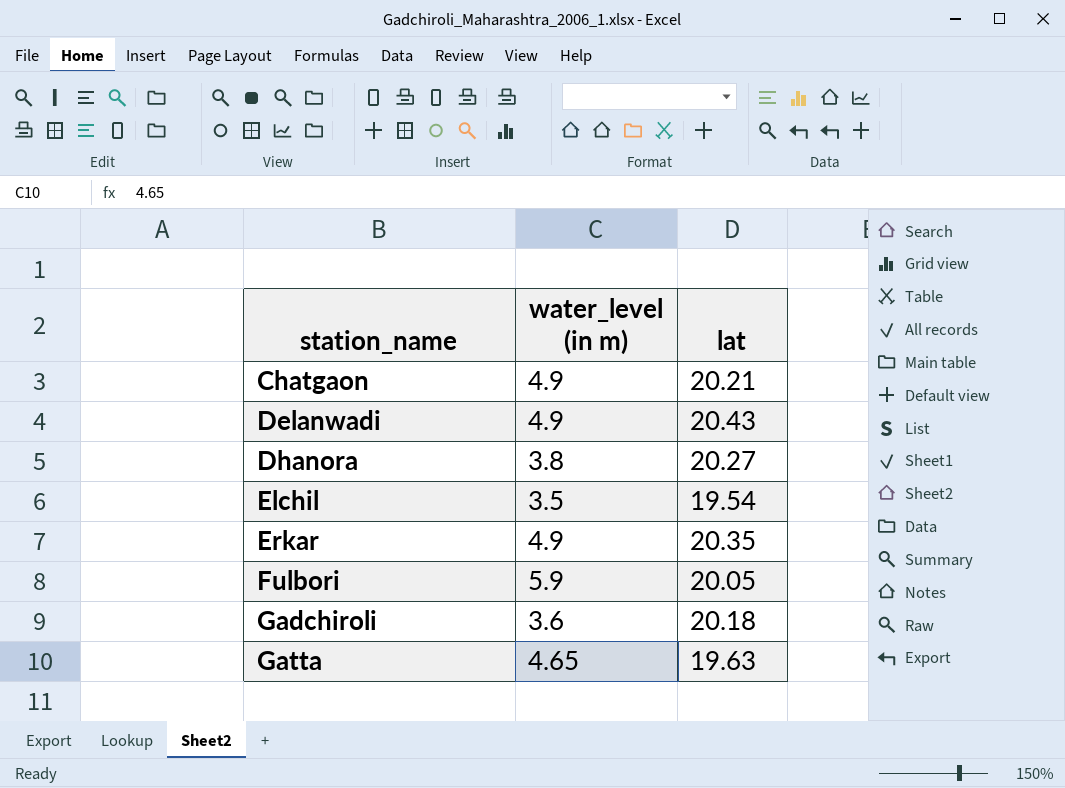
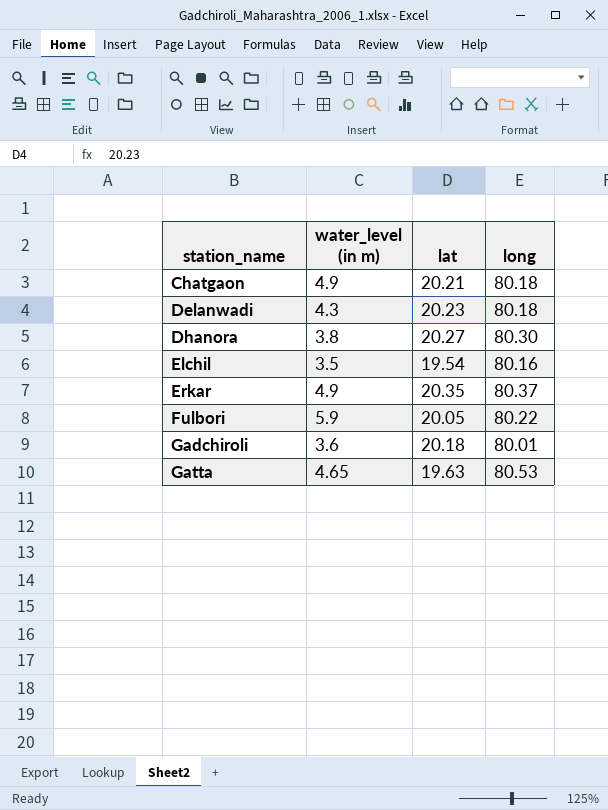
column long | position: none -> 4
Delanwadi | water_level (in m): 4.9 -> 4.3
Delanwadi | lat: 20.43 -> 20.23

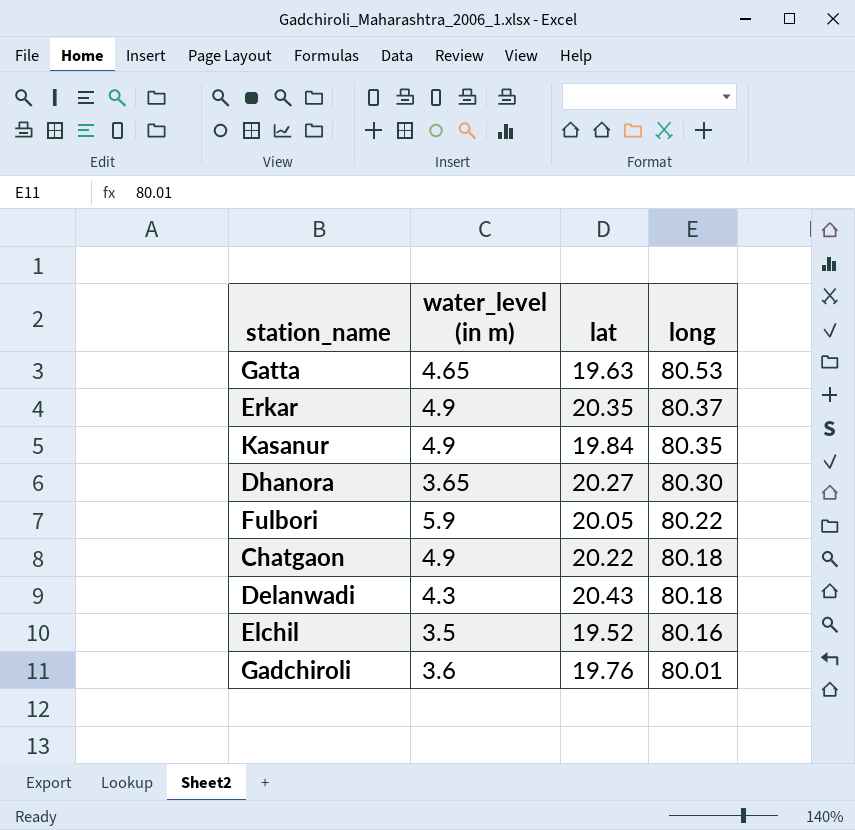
row order: station_name ascending -> long descending
row Kasanur: none -> 4.9 | 19.84 | 80.35
Dhanora | water_level (in m): 3.8 -> 3.65
Chatgaon | lat: 20.21 -> 20.22
Delanwadi | lat: 20.23 -> 20.43
Elchil | lat: 19.54 -> 19.52
Gadchiroli | lat: 20.18 -> 19.76

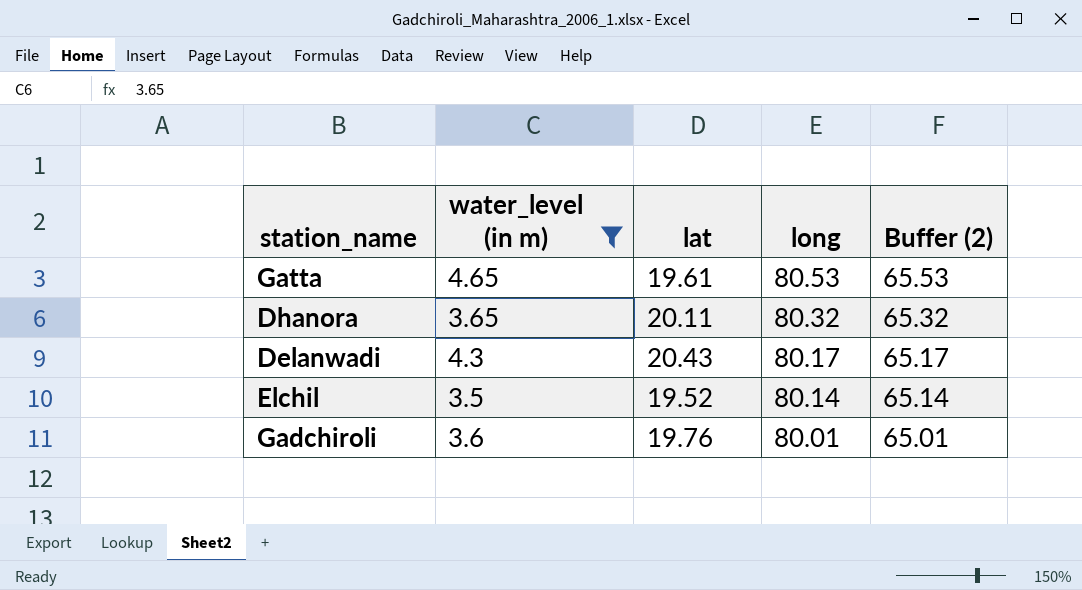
filter: none -> water_level (in m) <= 4.65
column Buffer (2) | formula: none -> [long] - 15
Gatta | lat: 19.63 -> 19.61
Dhanora | lat: 20.27 -> 20.11
Dhanora | long: 80.30 -> 80.32
Delanwadi | long: 80.18 -> 80.17
Elchil | long: 80.16 -> 80.14

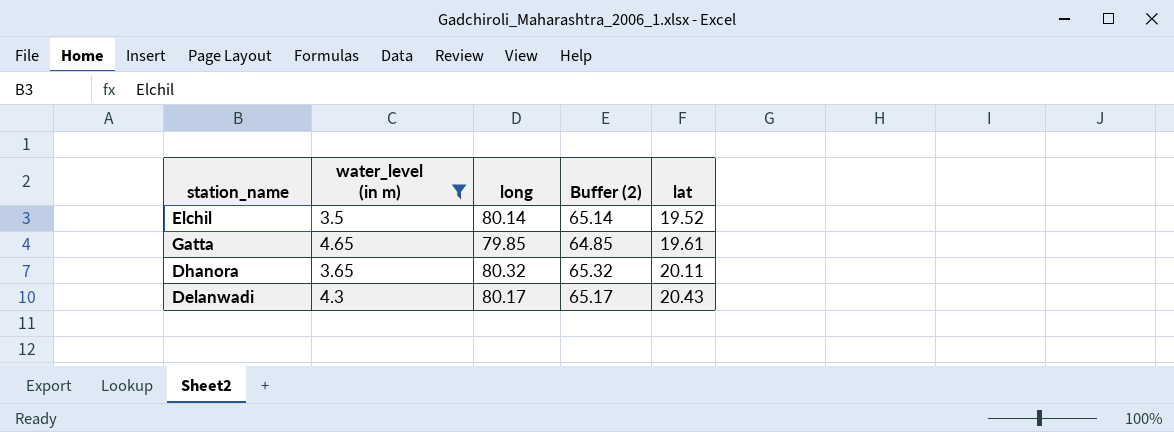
row order: long descending -> lat ascending
column lat | position: 3 -> 5
row Gadchiroli: 3.6 | 19.76 | 80.01 | 65.01 -> none
Gatta | long: 80.53 -> 79.85
Gatta | Buffer (2): 65.53 -> 64.85

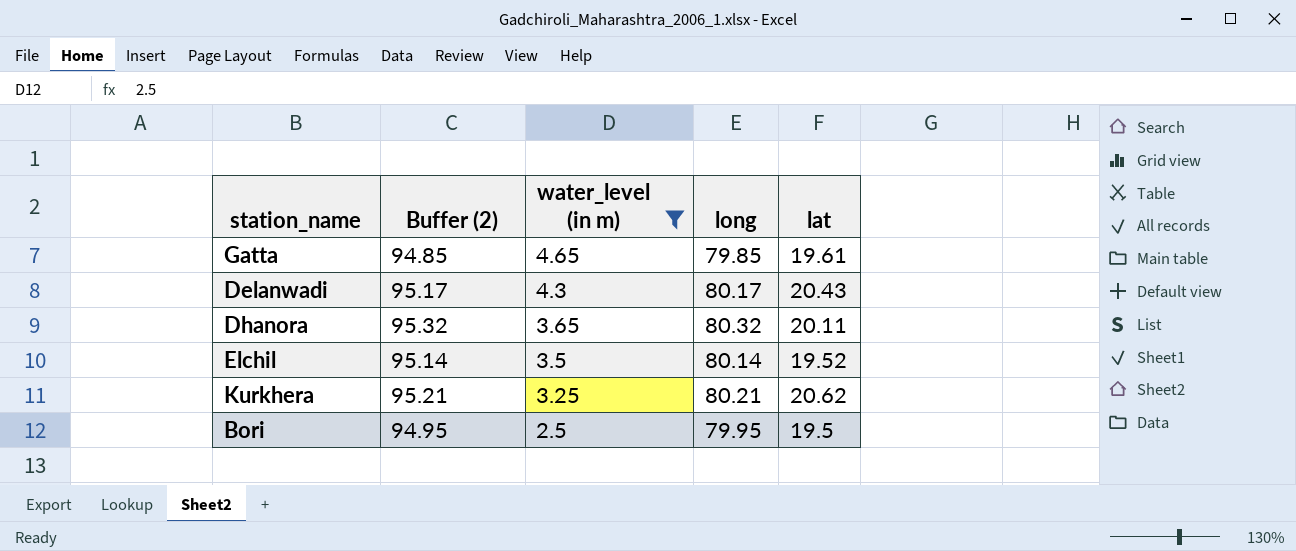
row order: lat ascending -> water_level (in m) descending
column Buffer (2) | formula: [long] - 15 -> [long] + 15
column Buffer (2) | position: 4 -> 2
row Kurkhera: none -> 95.21 | 3.25 | 80.21 | 20.62
row Bori: none -> 94.95 | 2.5 | 79.95 | 19.5

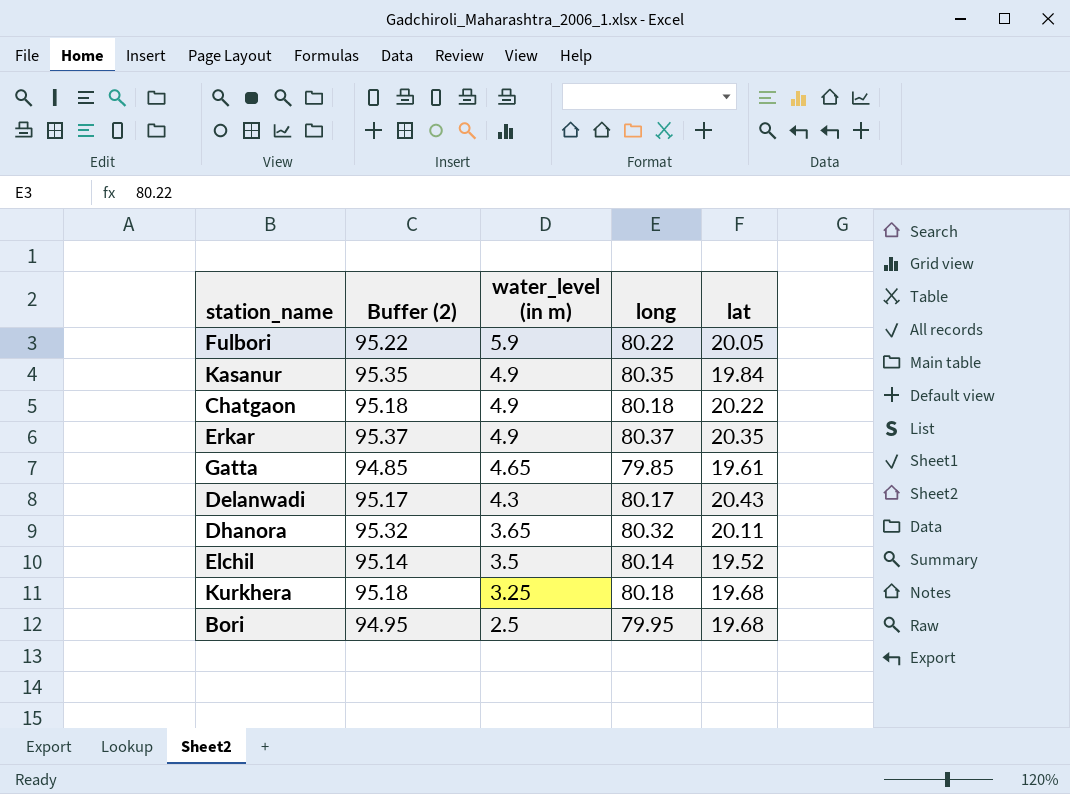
filter: water_level (in m) <= 4.65 -> none
Kurkhera | Buffer (2): 95.21 -> 95.18
Kurkhera | long: 80.21 -> 80.18
Kurkhera | lat: 20.62 -> 19.68
Bori | lat: 19.5 -> 19.68

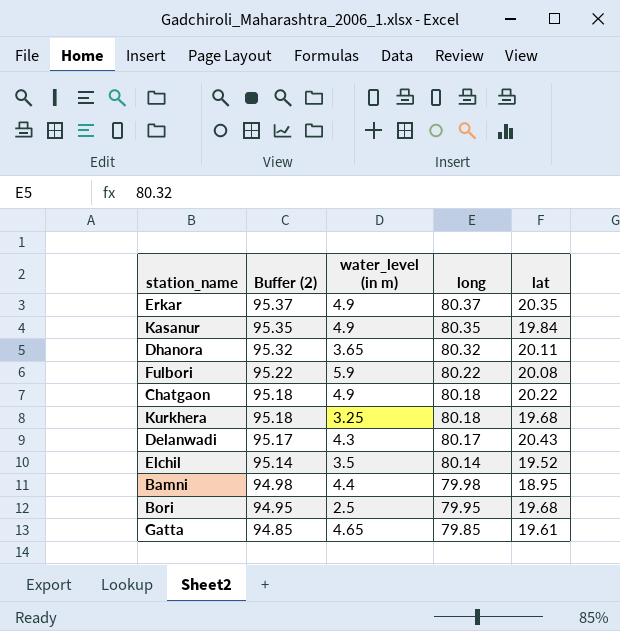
row order: water_level (in m) descending -> Buffer (2) descending
Fulbori | lat: 20.05 -> 20.08
row Bamni: none -> 94.98 | 4.4 | 79.98 | 18.95

